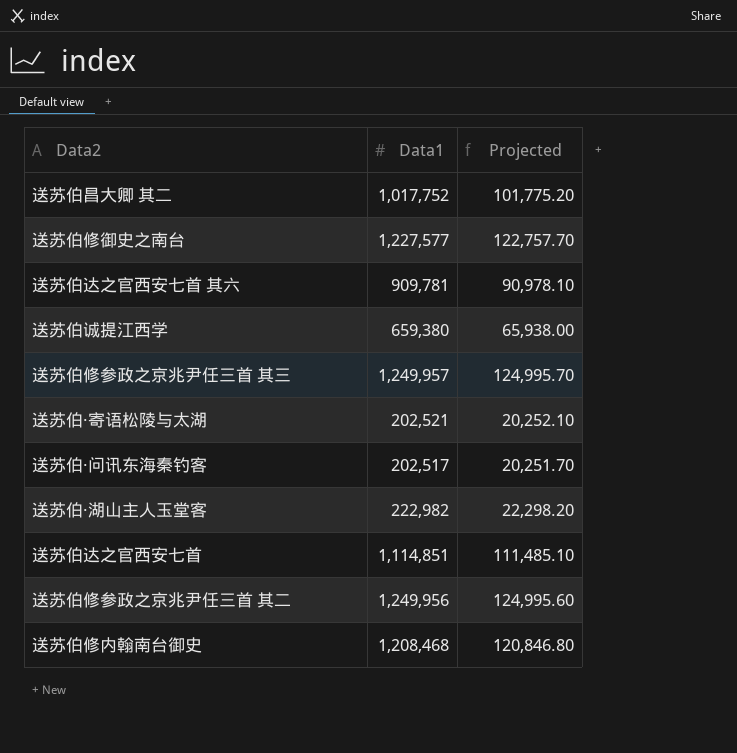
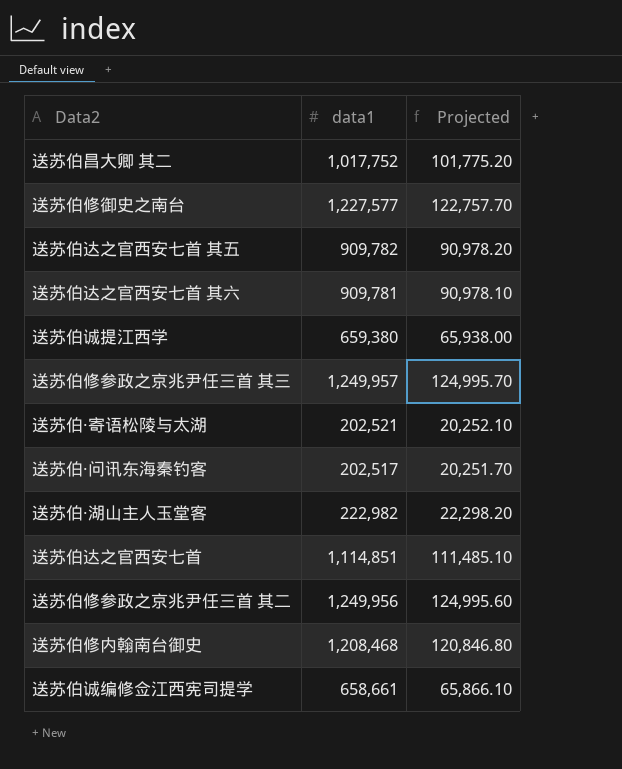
column name: Data1 -> data1
row 送苏伯达之官西安七首 其五: none -> 909,782 | 90,978.20
row 送苏伯诚编修佥江西宪司提学: none -> 658,661 | 65,866.10

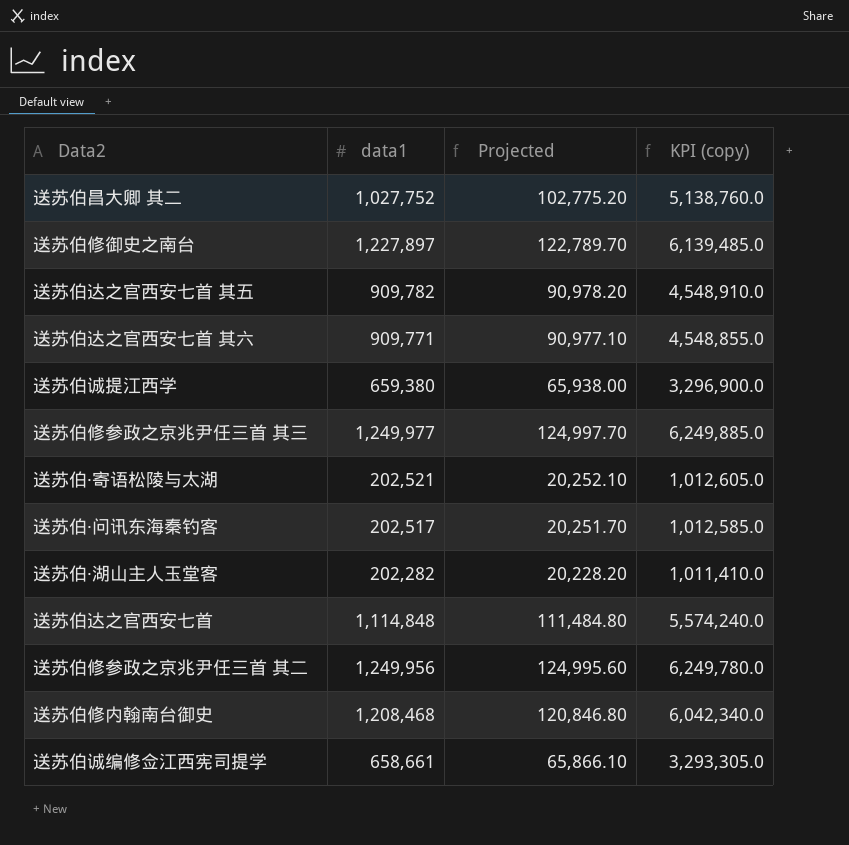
column KPI (copy) | formula: none -> [data1] * 5
送苏伯昌大卿 其二 | data1: 1,017,752 -> 1,027,752
送苏伯昌大卿 其二 | Projected: 101,775.20 -> 102,775.20
送苏伯修御史之南台 | data1: 1,227,577 -> 1,227,897
送苏伯修御史之南台 | Projected: 122,757.70 -> 122,789.70
送苏伯达之官西安七首 其六 | data1: 909,781 -> 909,771
送苏伯达之官西安七首 其六 | Projected: 90,978.10 -> 90,977.10
送苏伯修参政之京兆尹任三首 其三 | data1: 1,249,957 -> 1,249,977
送苏伯修参政之京兆尹任三首 其三 | Projected: 124,995.70 -> 124,997.70
送苏伯·湖山主人玉堂客 | data1: 222,982 -> 202,282
送苏伯·湖山主人玉堂客 | Projected: 22,298.20 -> 20,228.20
送苏伯达之官西安七首 | data1: 1,114,851 -> 1,114,848
送苏伯达之官西安七首 | Projected: 111,485.10 -> 111,484.80

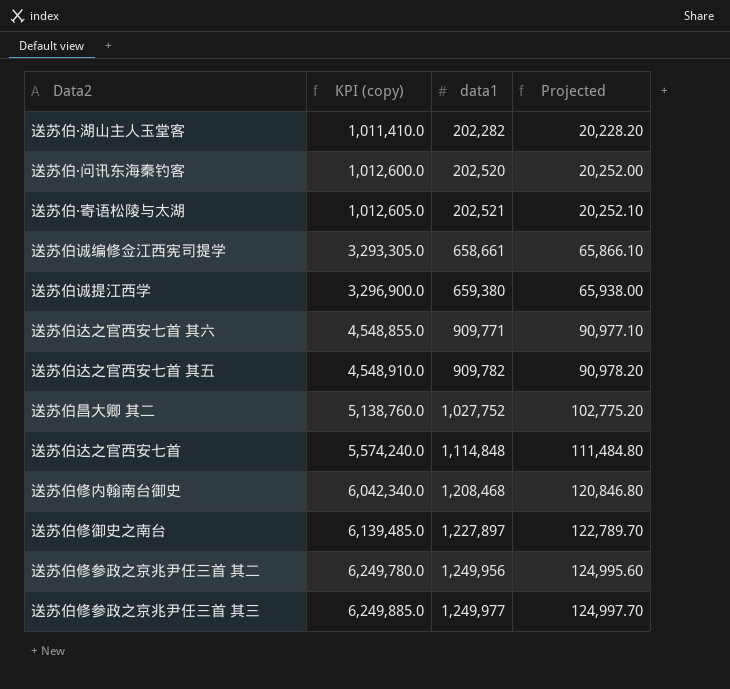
row order: none -> KPI (copy) ascending
column KPI (copy) | position: 4 -> 2
送苏伯·问讯东海秦钓客 | KPI (copy): 1,012,585.0 -> 1,012,600.0
送苏伯·问讯东海秦钓客 | data1: 202,517 -> 202,520
送苏伯·问讯东海秦钓客 | Projected: 20,251.70 -> 20,252.00

